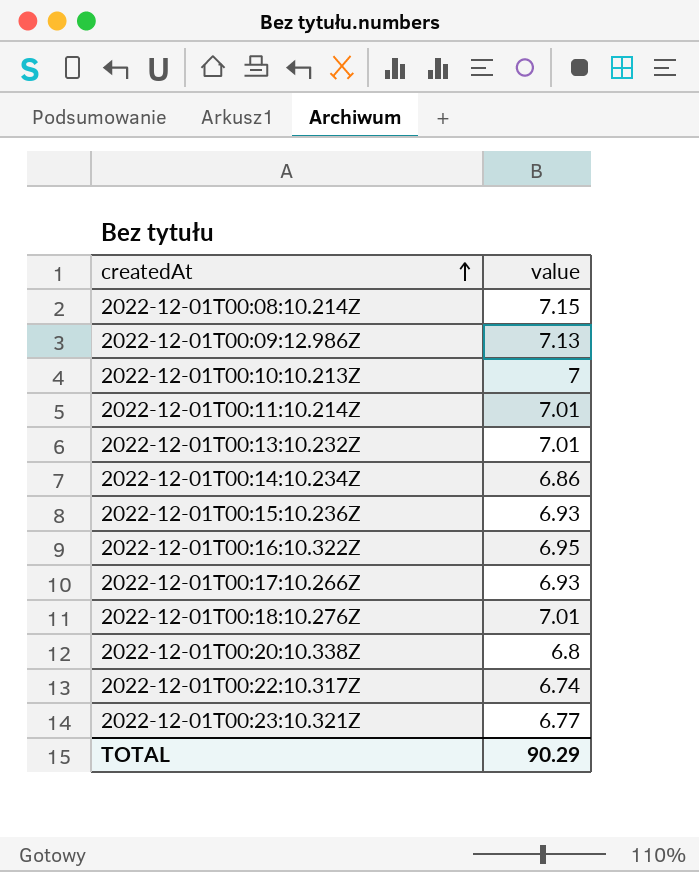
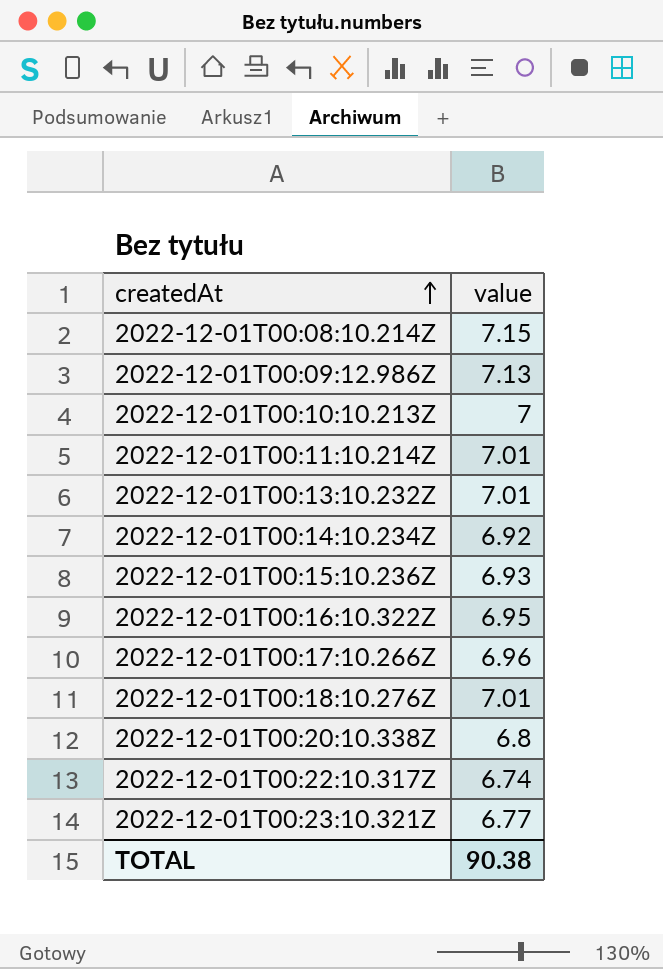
2022-12-01T00:14:10.234Z | value: 6.86 -> 6.92
2022-12-01T00:17:10.266Z | value: 6.93 -> 6.96
TOTAL | value: 90.29 -> 90.38

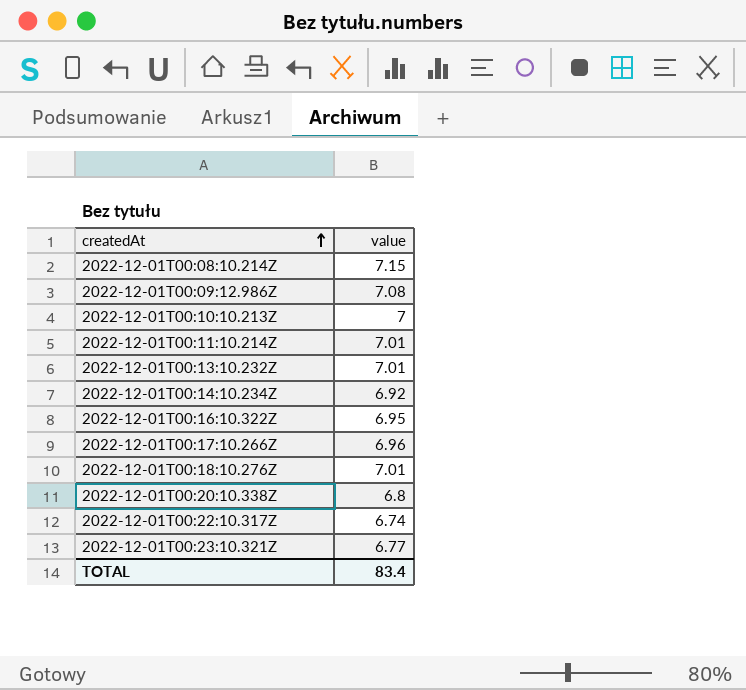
row 2022-12-01T00:15:10.236Z: 6.93 -> none
2022-12-01T00:09:12.986Z | value: 7.13 -> 7.08
TOTAL | value: 90.38 -> 83.4

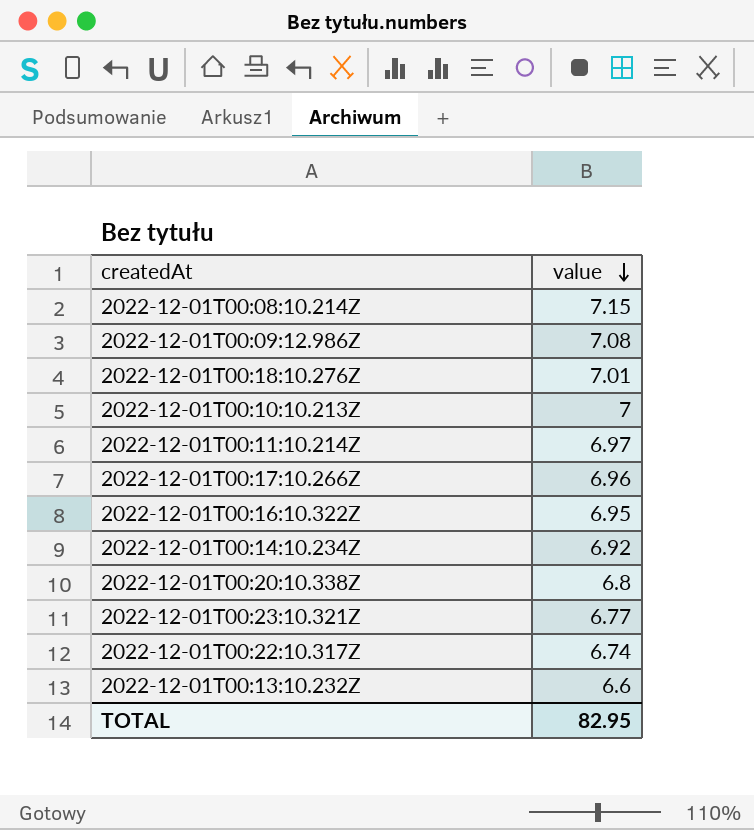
row order: createdAt ascending -> value descending
2022-12-01T00:11:10.214Z | value: 7.01 -> 6.97
2022-12-01T00:13:10.232Z | value: 7.01 -> 6.6
TOTAL | value: 83.4 -> 82.95

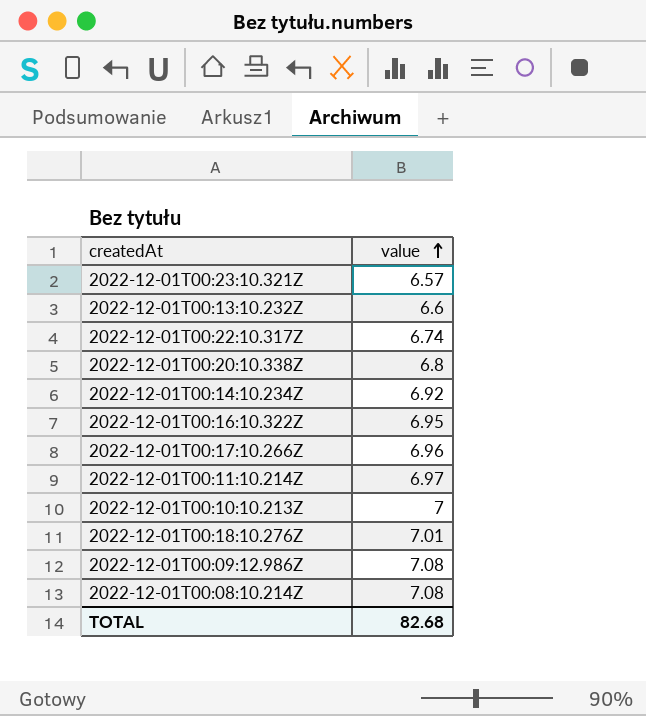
row order: value descending -> value ascending
2022-12-01T00:23:10.321Z | value: 6.77 -> 6.57
2022-12-01T00:08:10.214Z | value: 7.15 -> 7.08
TOTAL | value: 82.95 -> 82.68

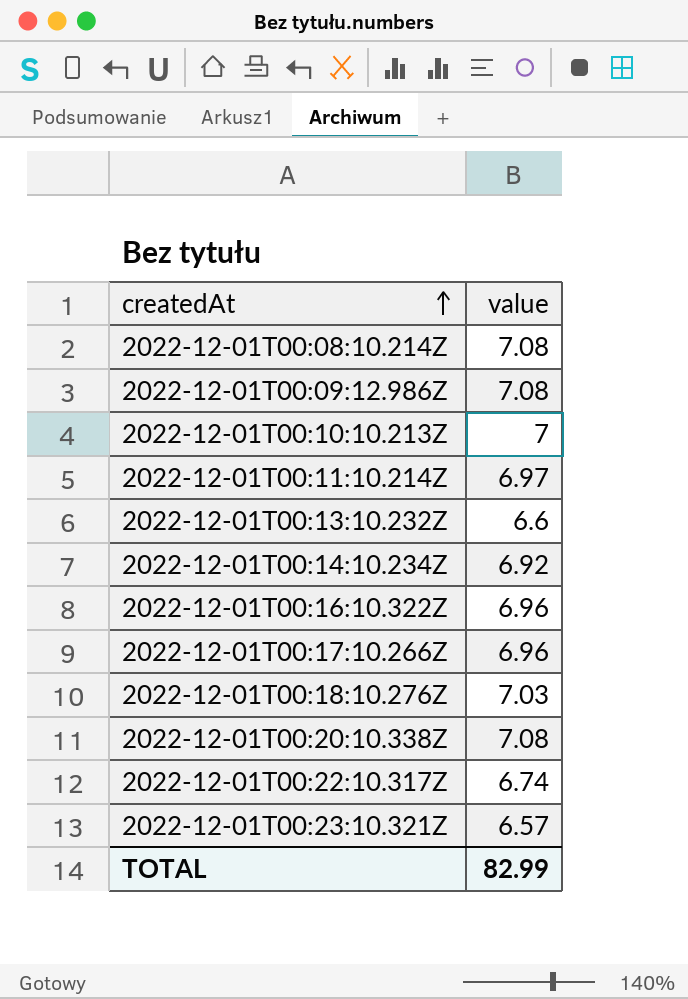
row order: value ascending -> createdAt ascending
2022-12-01T00:16:10.322Z | value: 6.95 -> 6.96
2022-12-01T00:18:10.276Z | value: 7.01 -> 7.03
2022-12-01T00:20:10.338Z | value: 6.8 -> 7.08
TOTAL | value: 82.68 -> 82.99

